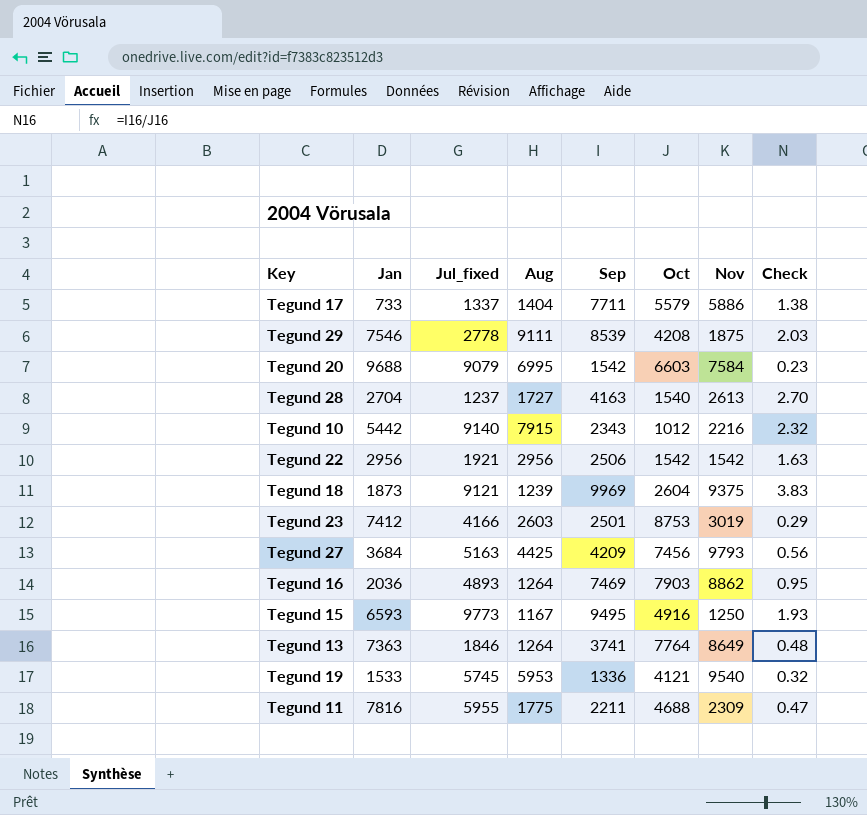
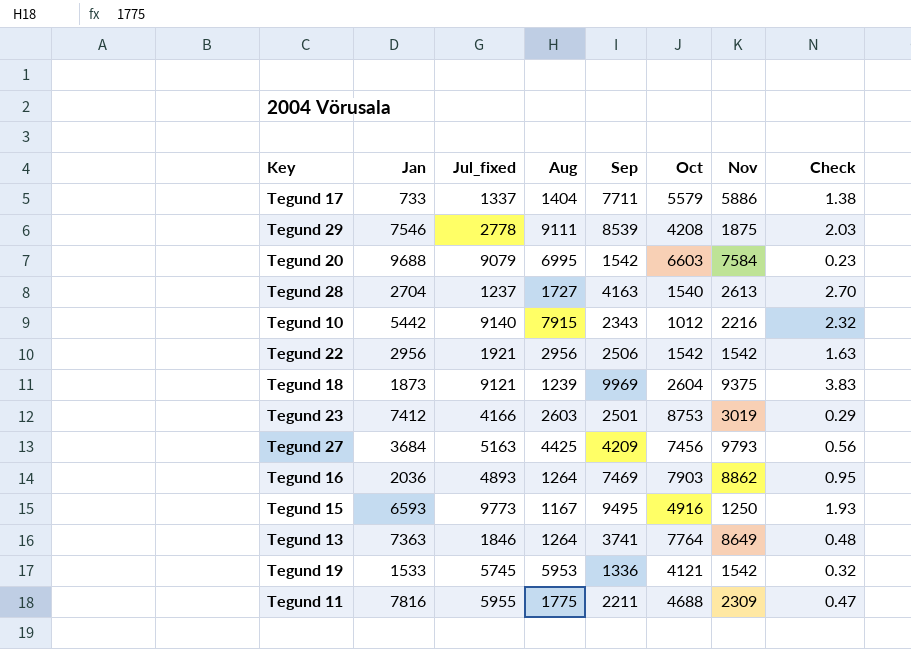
Tegund 19 | Nov: 9540 -> 1542

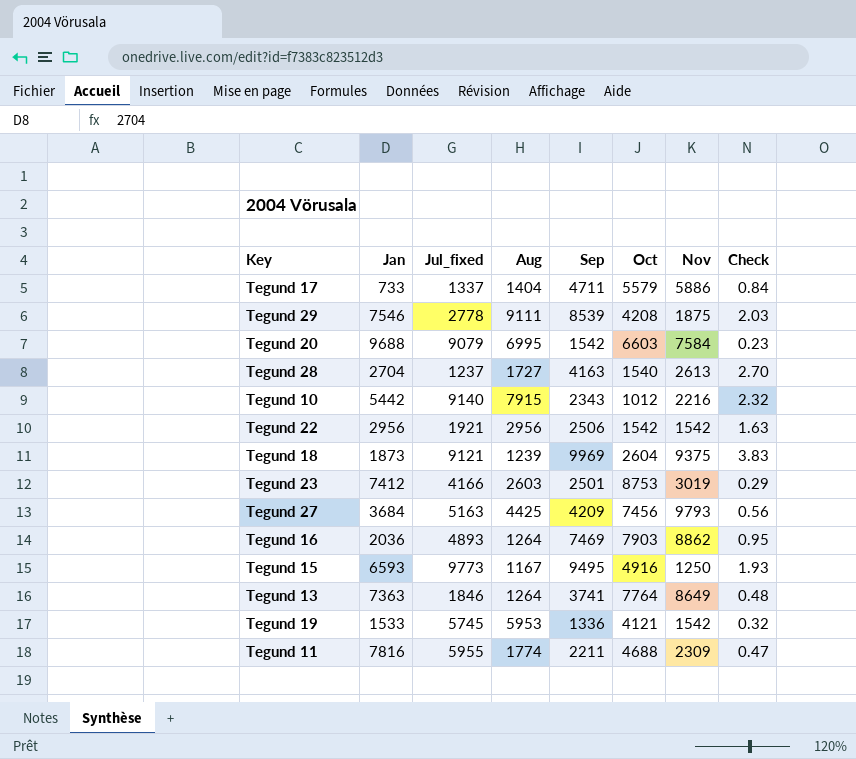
Tegund 17 | Sep: 7711 -> 4711
Tegund 17 | Check: 1.38 -> 0.84
Tegund 11 | Aug: 1775 -> 1774

